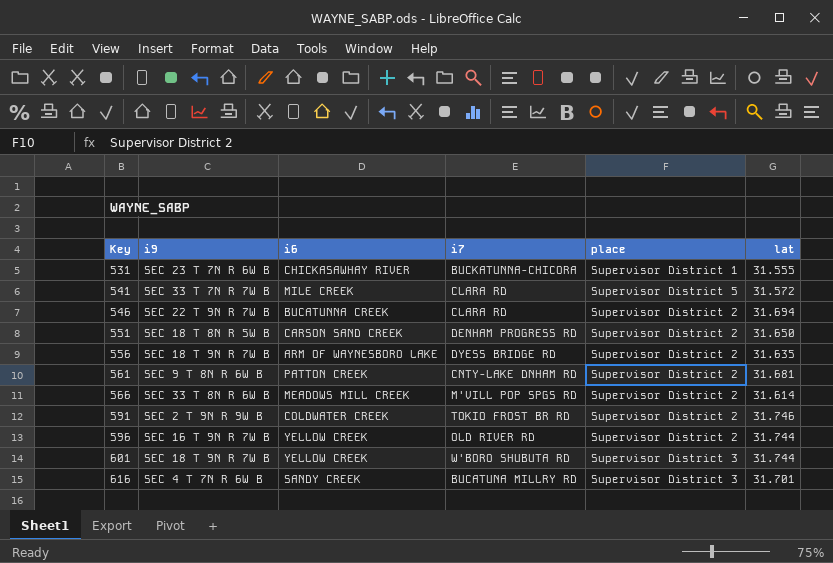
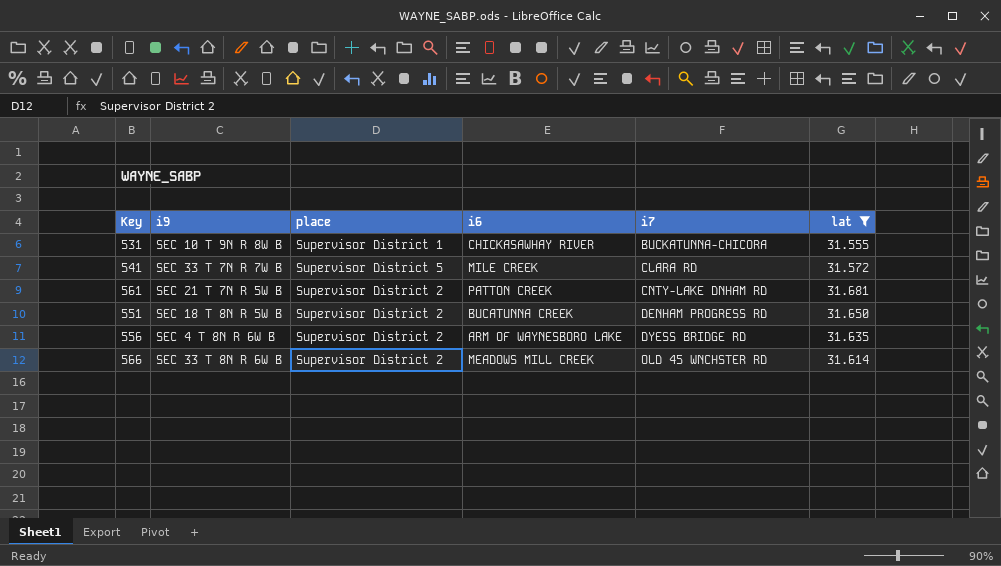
filter: none -> lat <= 31.681
row order: Key ascending -> i7 ascending
column place | position: 5 -> 3
531 | i9: SEC 23 T 7N R 6W B -> SEC 10 T 9N R 8W B
561 | i9: SEC 9 T 8N R 6W B -> SEC 21 T 7N R 5W B
551 | i6: CARSON SAND CREEK -> BUCATUNNA CREEK
556 | i9: SEC 18 T 9N R 7W B -> SEC 4 T 8N R 6W B
566 | i7: M'VILL POP SPGS RD -> OLD 45 WNCHSTER RD

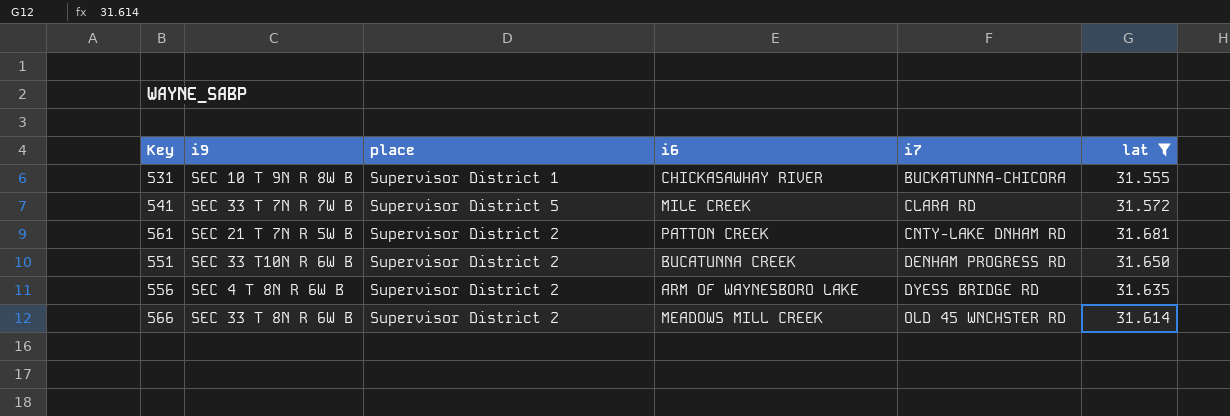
551 | i9: SEC 18 T 8N R 5W B -> SEC 33 T10N R 6W B

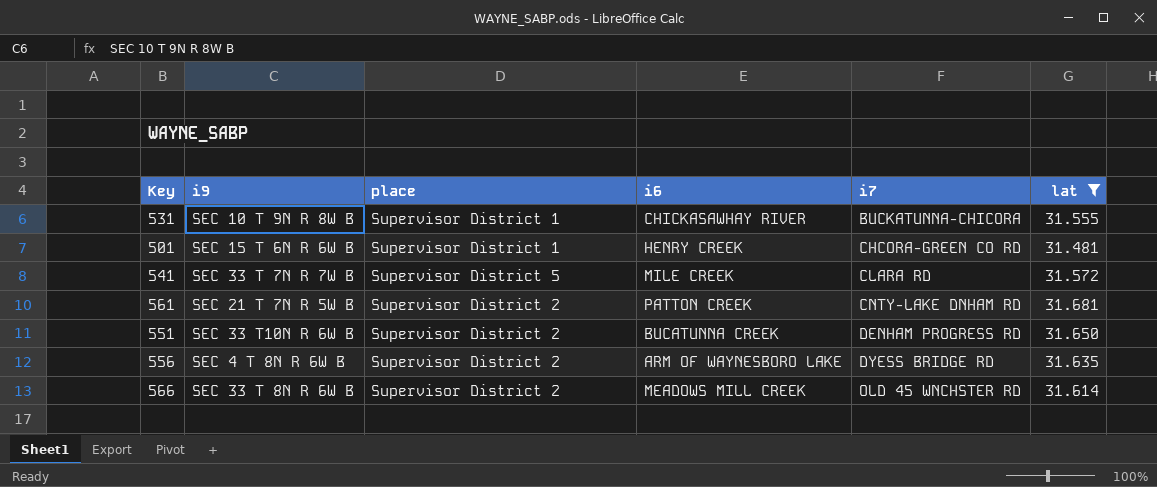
row 501: none -> SEC 15 T 6N R 6W B | Supervisor District 1 | HENRY CREEK | CHCORA-GREEN CO RD | 31.481

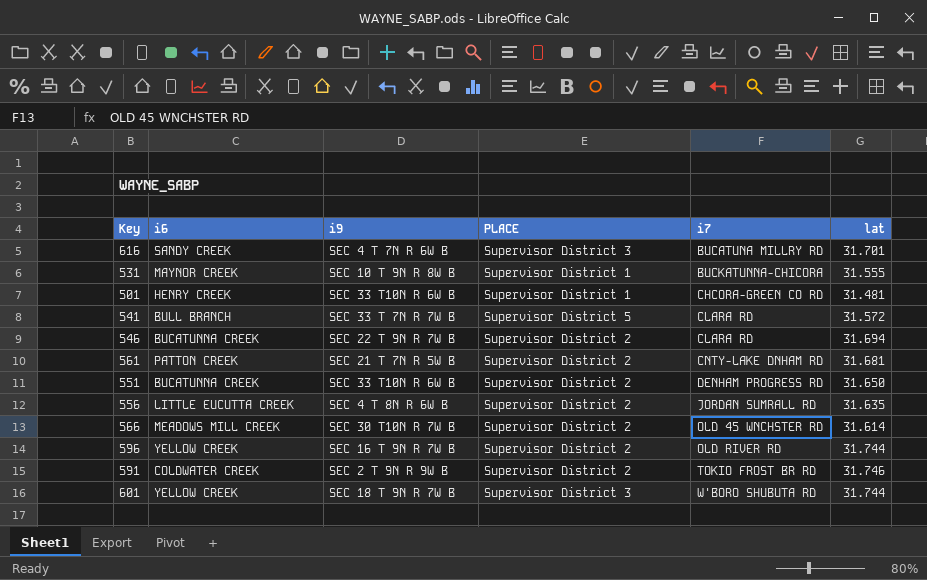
filter: lat <= 31.681 -> none
column i6 | position: 4 -> 2
column name: place -> PLACE
531 | i6: CHICKASAWHAY RIVER -> MAYNOR CREEK
501 | i9: SEC 15 T 6N R 6W B -> SEC 33 T10N R 6W B
541 | i6: MILE CREEK -> BULL BRANCH
556 | i6: ARM OF WAYNESBORO LAKE -> LITTLE EUCUTTA CREEK
556 | i7: DYESS BRIDGE RD -> JORDAN SUMRALL RD
566 | i9: SEC 33 T 8N R 6W B -> SEC 30 T10N R 7W B

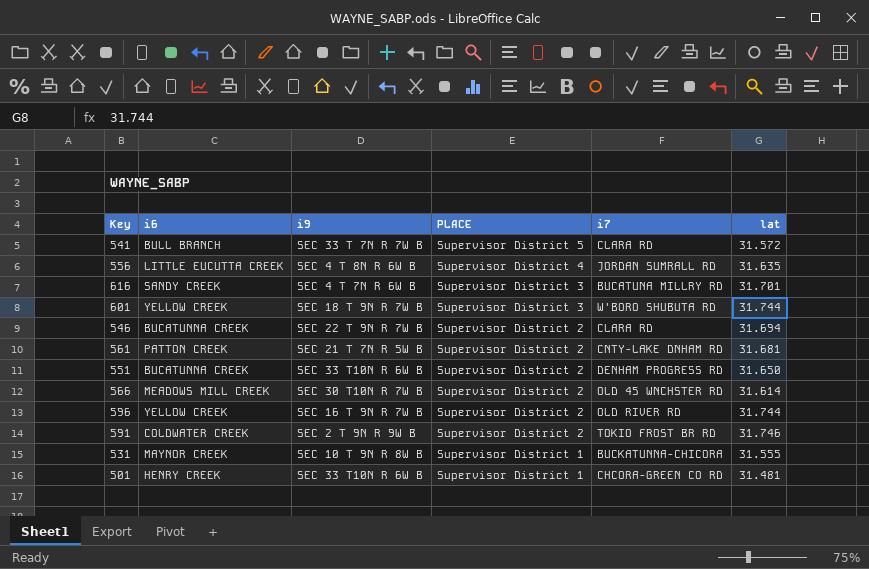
row order: i7 ascending -> PLACE descending
556 | PLACE: Supervisor District 2 -> Supervisor District 4

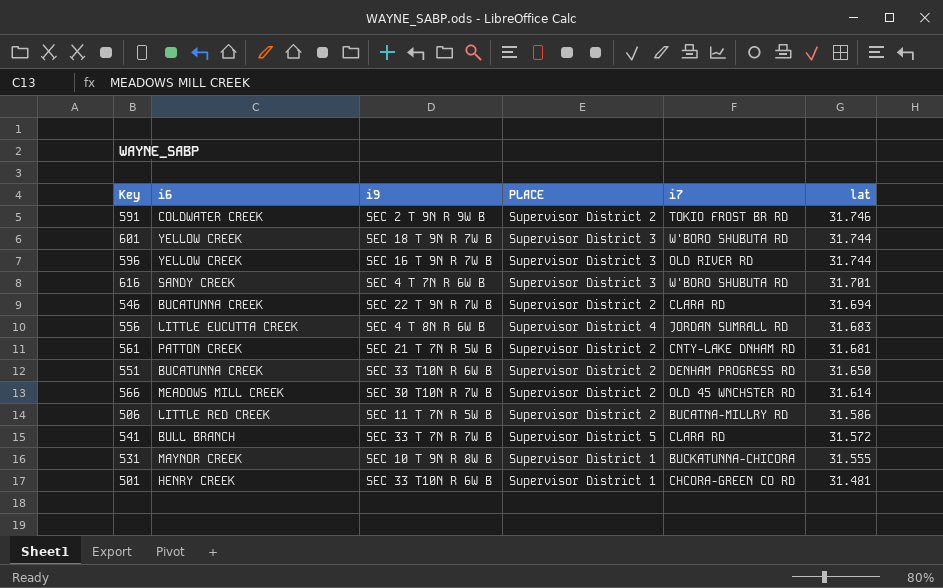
row order: PLACE descending -> lat descending
596 | PLACE: Supervisor District 2 -> Supervisor District 3
616 | i7: BUCATUNA MILLRY RD -> W'BORO SHUBUTA RD
556 | lat: 31.635 -> 31.683
row 506: none -> LITTLE RED CREEK | SEC 11 T 7N R 5W B | Supervisor District 2 | BUCATNA-MILLRY RD | 31.586

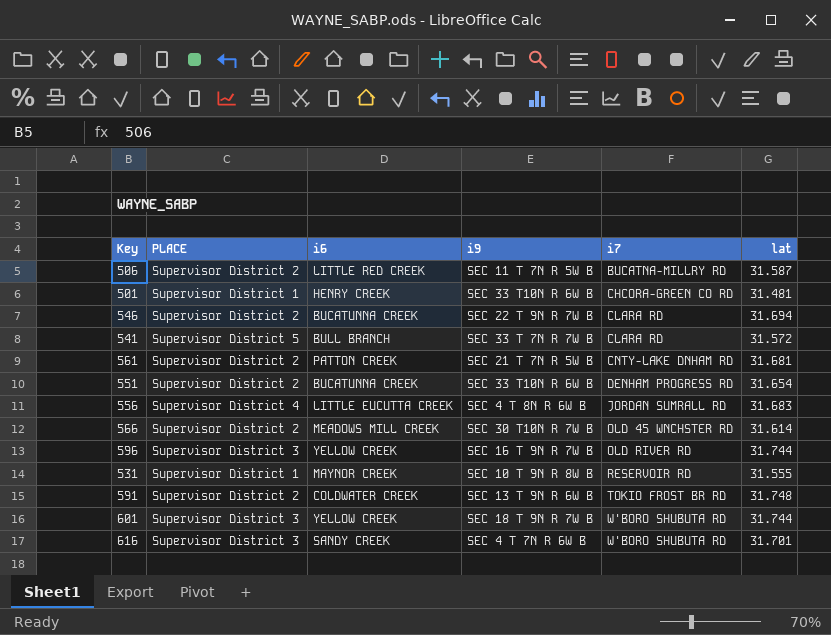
row order: lat descending -> i7 ascending
column PLACE | position: 4 -> 2
506 | lat: 31.586 -> 31.587
551 | lat: 31.650 -> 31.654
531 | i7: BUCKATUNNA-CHICORA -> RESERVOIR RD
591 | i9: SEC 2 T 9N R 9W B -> SEC 13 T 9N R 6W B
591 | lat: 31.746 -> 31.748

